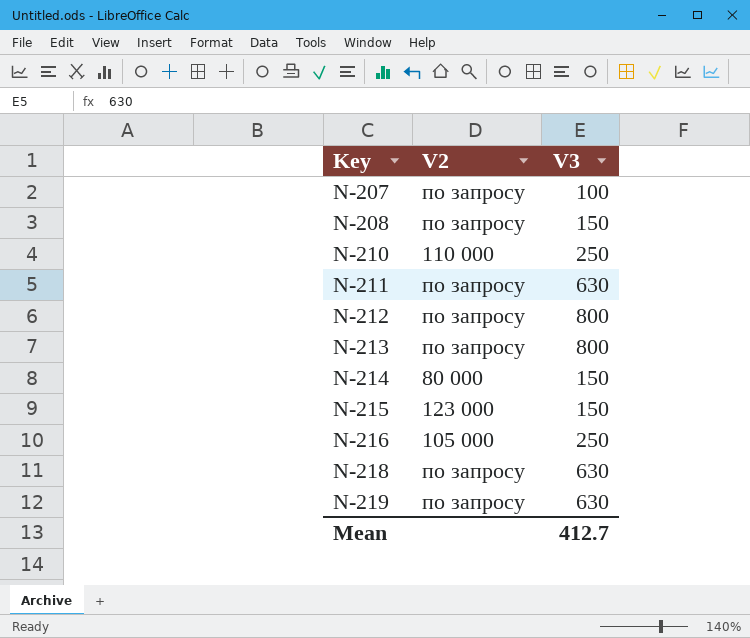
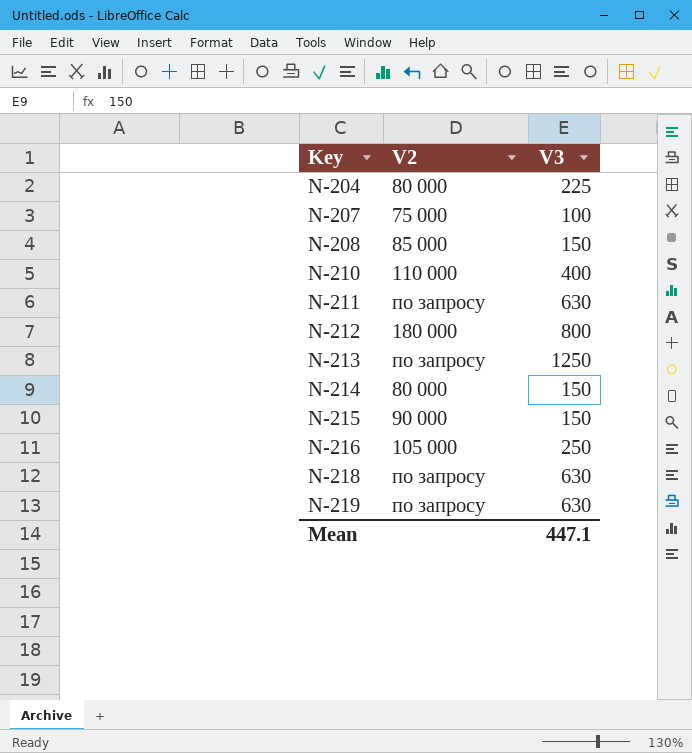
row N-204: none -> 80 000 | 225
N-207 | V2: по запросу -> 75 000
N-208 | V2: по запросу -> 85 000
N-210 | V3: 250 -> 400
N-212 | V2: по запросу -> 180 000
N-213 | V3: 800 -> 1250
N-215 | V2: 123 000 -> 90 000
Mean | V3: 412.7 -> 447.1

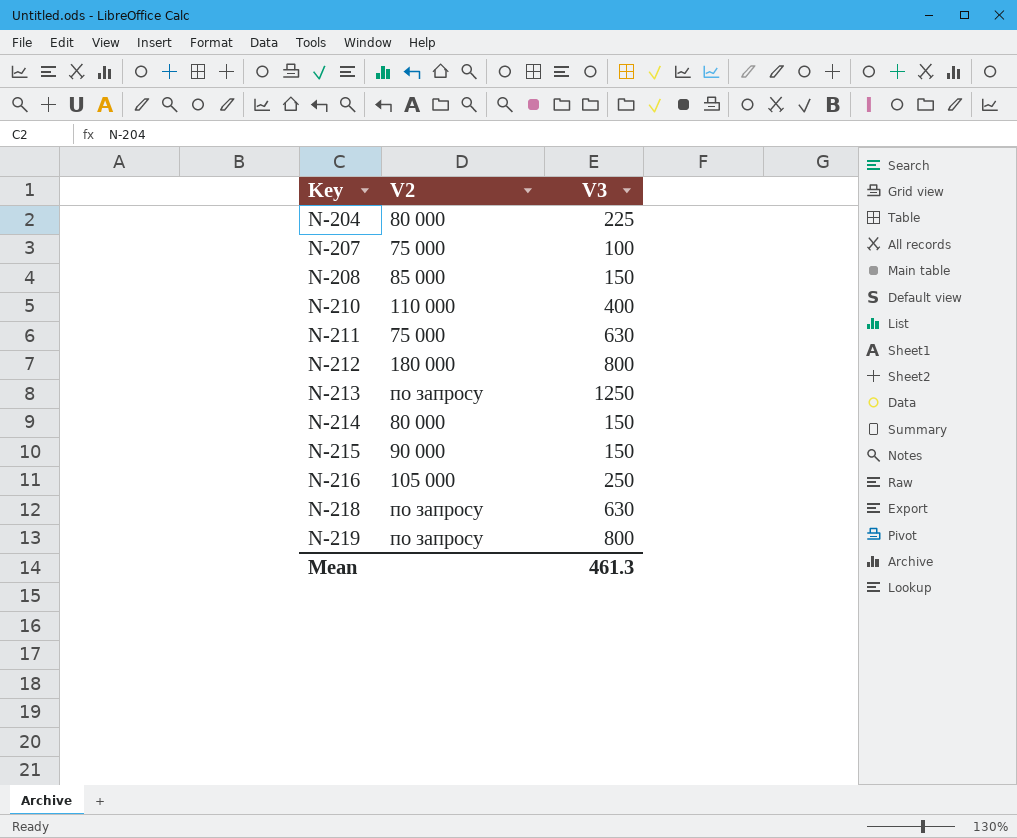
N-211 | V2: по запросу -> 75 000
N-219 | V3: 630 -> 800
Mean | V3: 447.1 -> 461.3

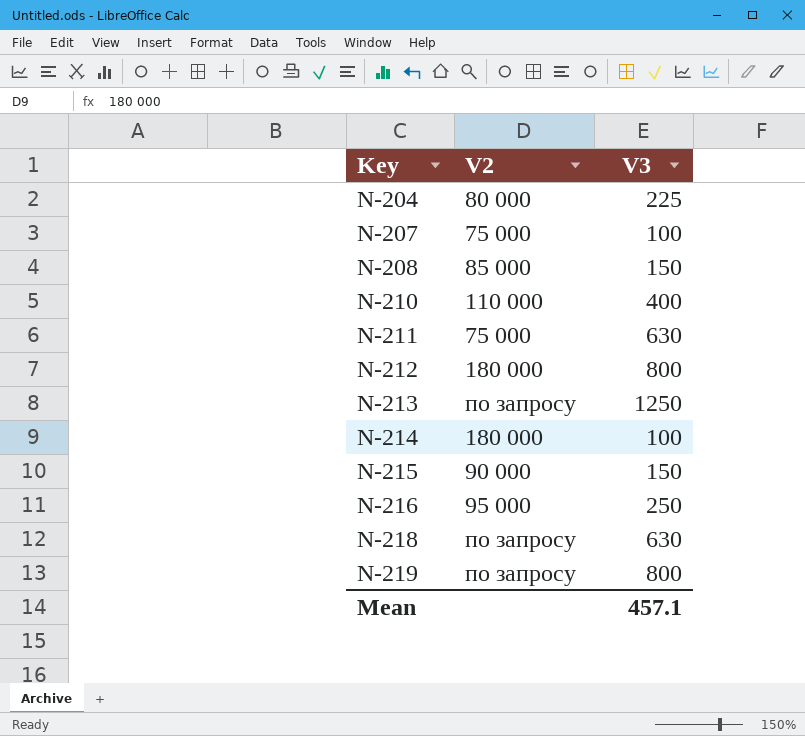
N-214 | V2: 80 000 -> 180 000
N-214 | V3: 150 -> 100
N-216 | V2: 105 000 -> 95 000
Mean | V3: 461.3 -> 457.1

